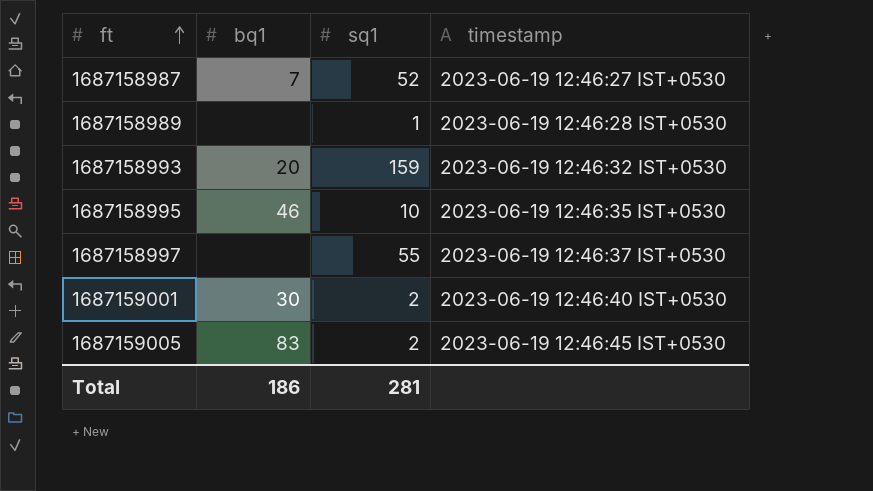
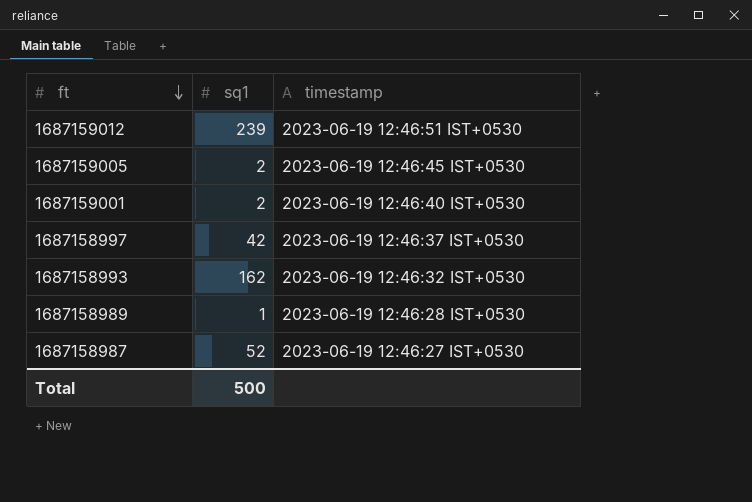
row order: ft ascending -> ft descending
column bq1 | position: 2 -> none
row 1687158995: 46 | 10 | 2023-06-19 12:46:35 IST+0530 -> none
row 1687159012: none -> 239 | 2023-06-19 12:46:51 IST+0530
1687158997 | sq1: 55 -> 42
1687158993 | sq1: 159 -> 162
Total | sq1: 281 -> 500

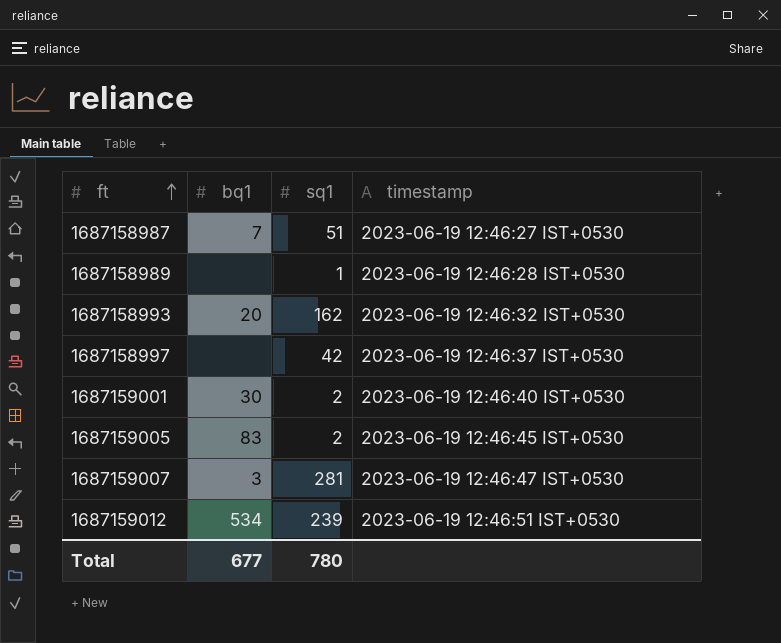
row order: ft descending -> ft ascending
column bq1 | position: none -> 2
1687158987 | sq1: 52 -> 51
row 1687159007: none -> 3 | 281 | 2023-06-19 12:46:47 IST+0530
Total | sq1: 500 -> 780

